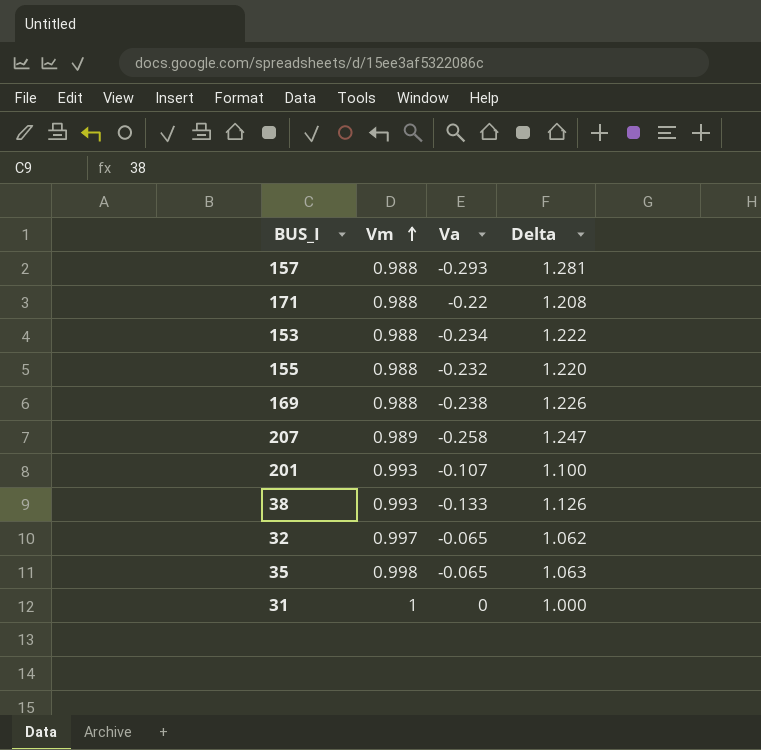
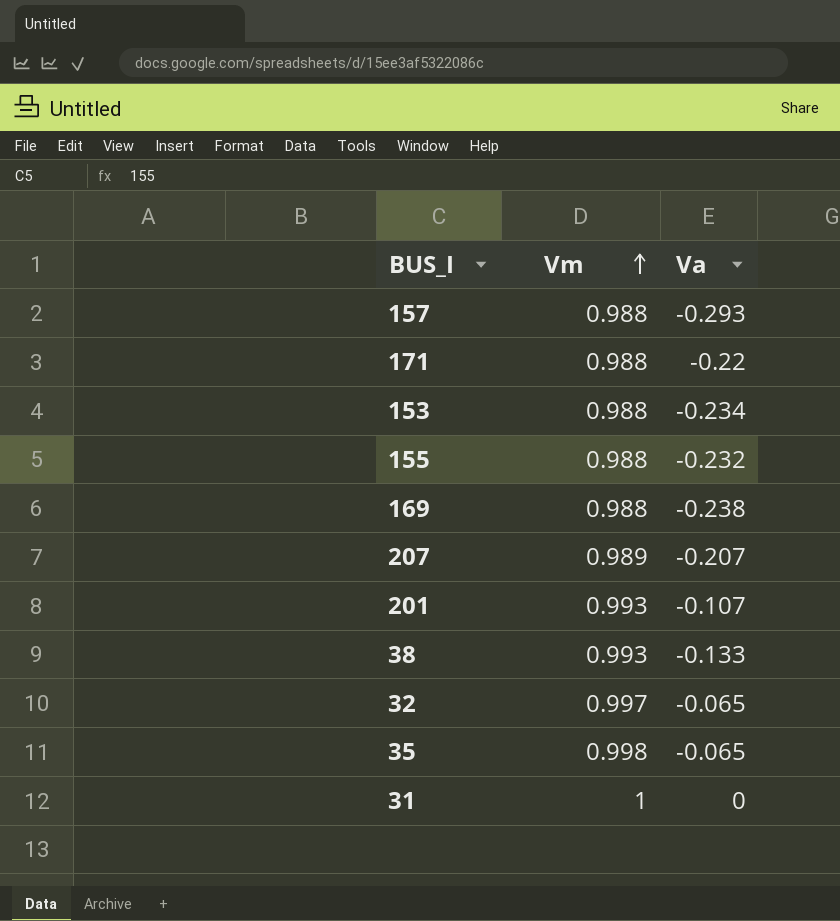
column Delta | formula: [Vm] - [Va] -> none
207 | Va: -0.258 -> -0.207

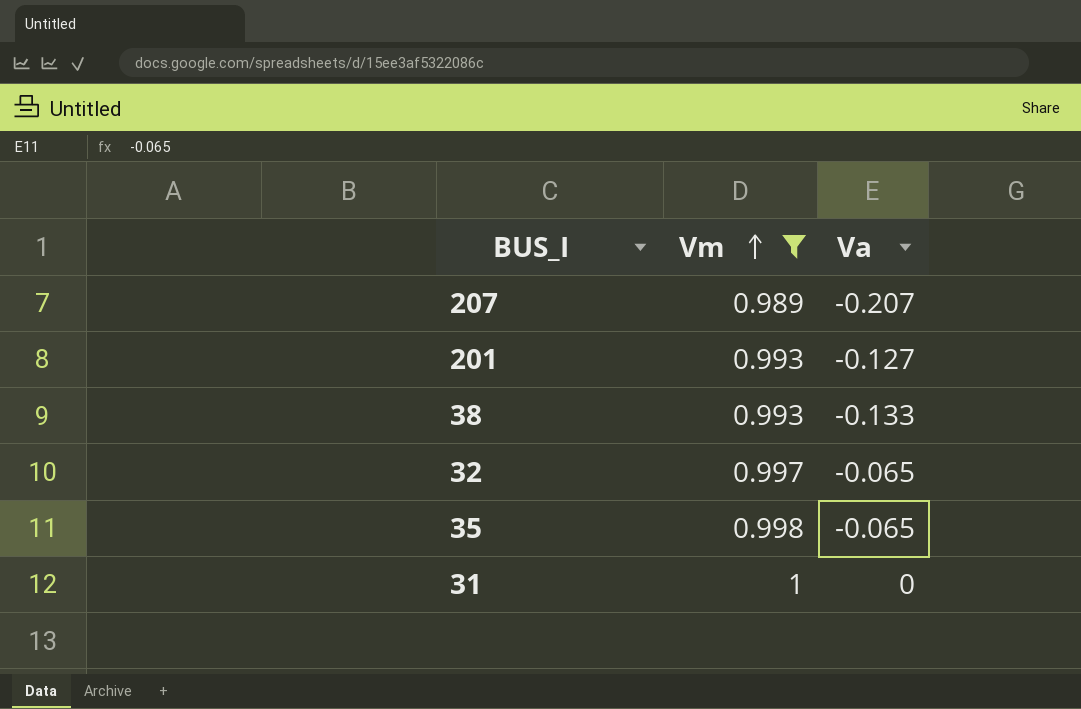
filter: none -> Vm != 0.988
201 | Va: -0.107 -> -0.127

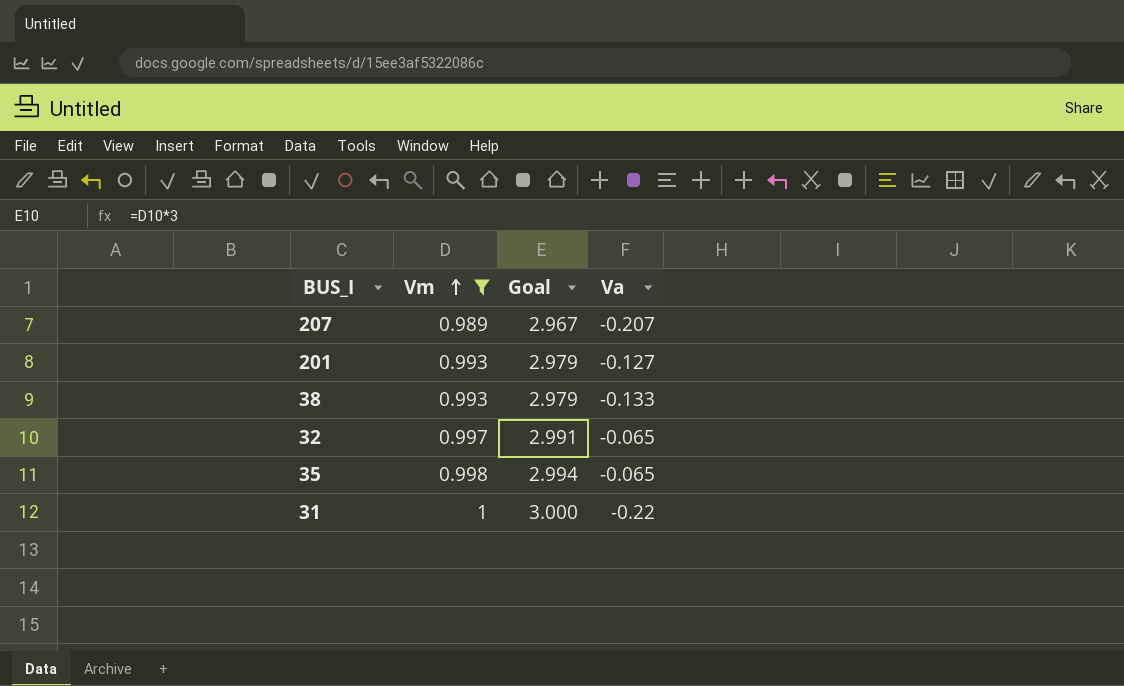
column Goal | formula: none -> [Vm] * 3
31 | Va: 0 -> -0.22

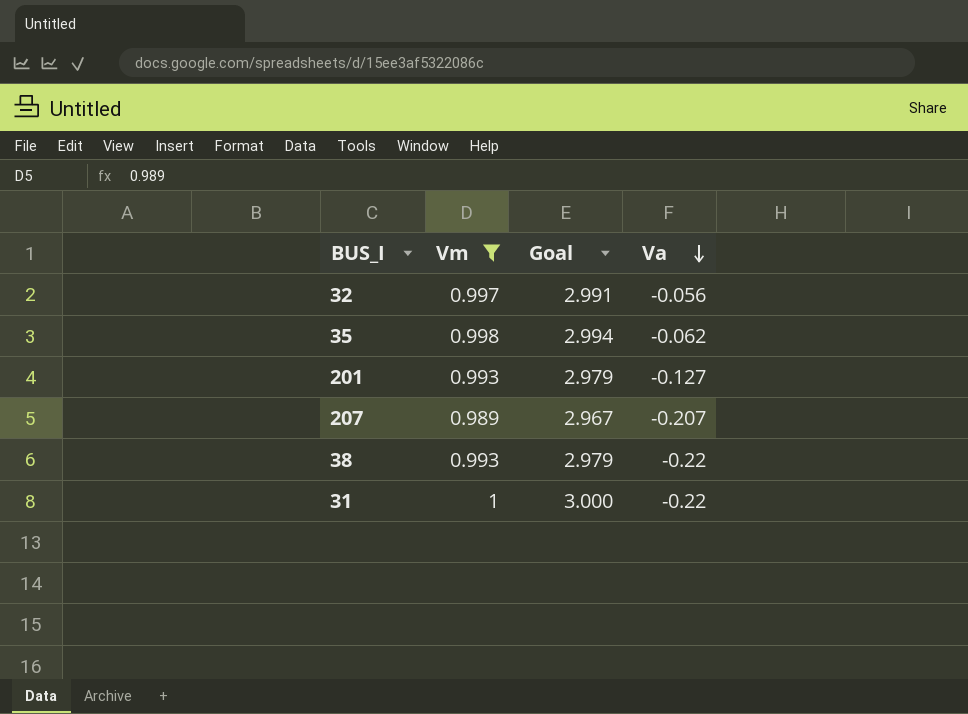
row order: Vm ascending -> Va descending
32 | Va: -0.065 -> -0.056
35 | Va: -0.065 -> -0.062
38 | Va: -0.133 -> -0.22

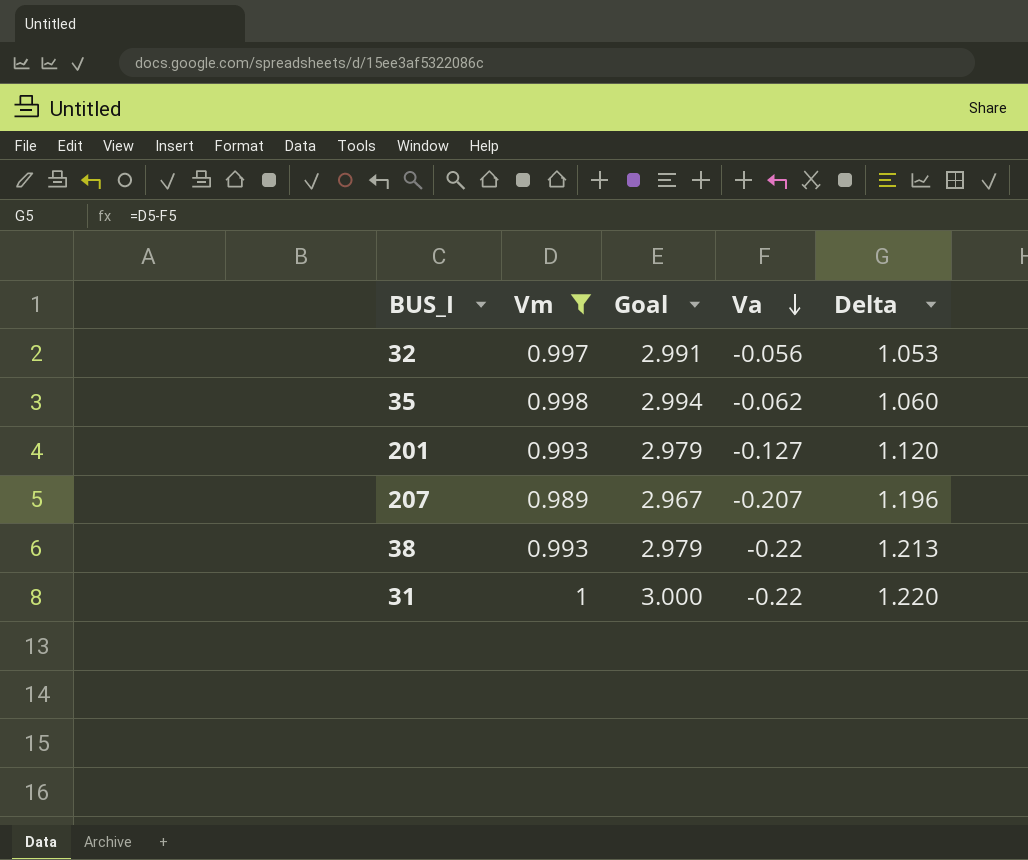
column Delta | formula: none -> [Vm] - [Va]

